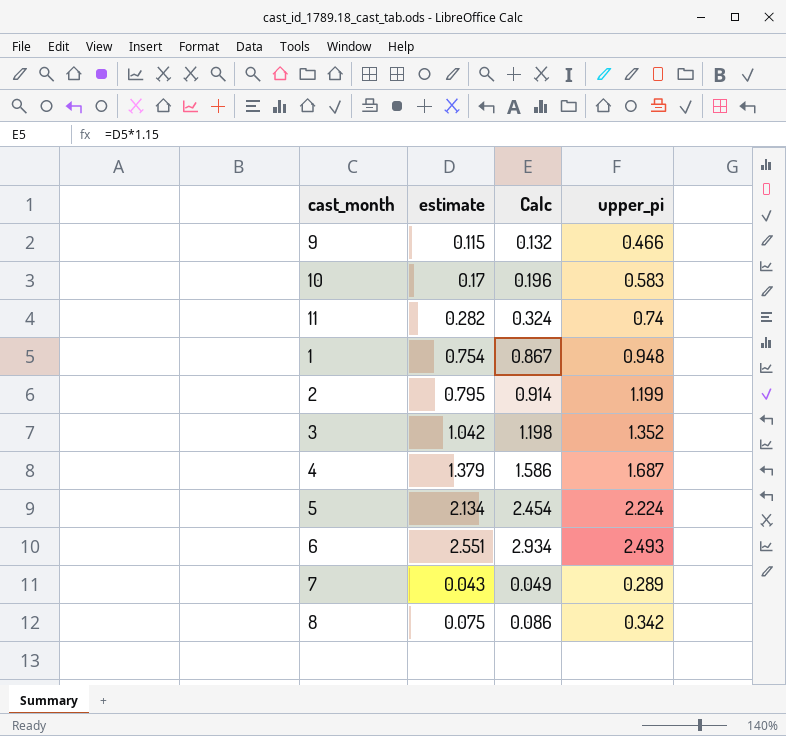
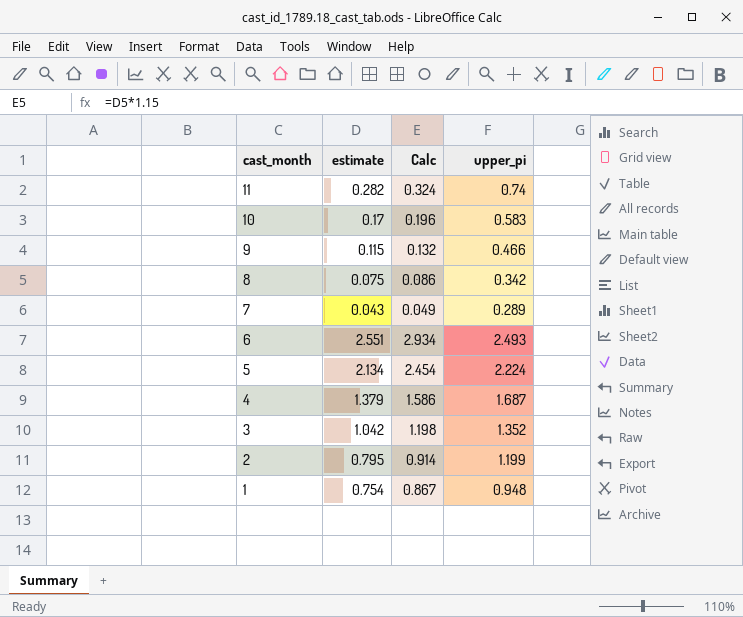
row order: none -> cast_month descending

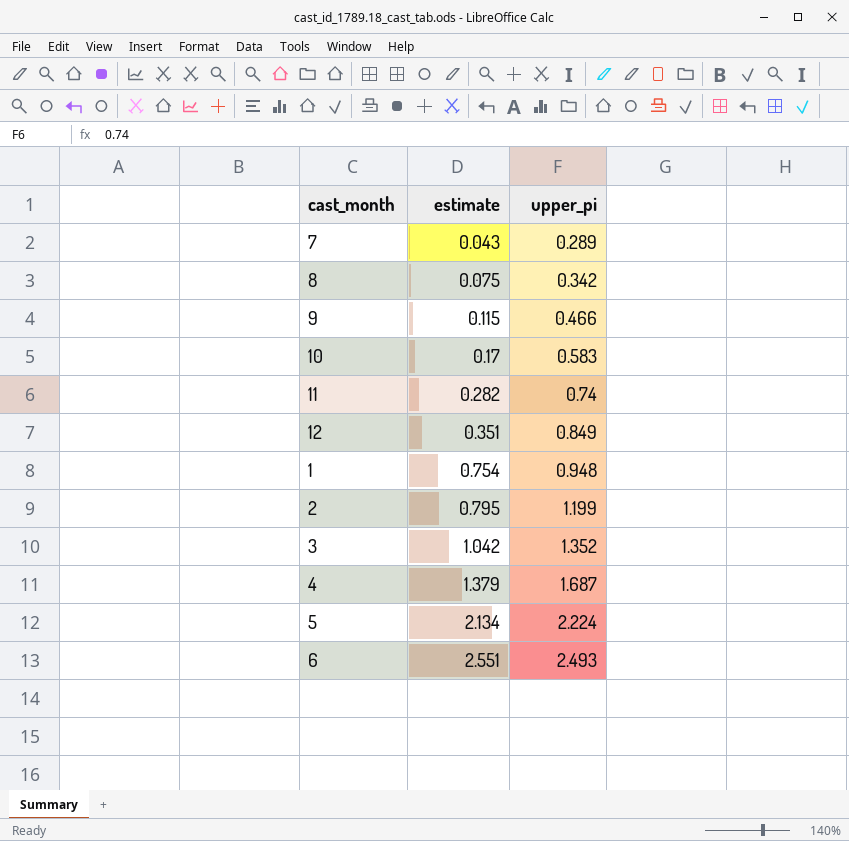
row order: cast_month descending -> estimate ascending
column Calc | formula: [estimate] * 1.15 -> none
row 12: none -> 0.351 | 0.849

